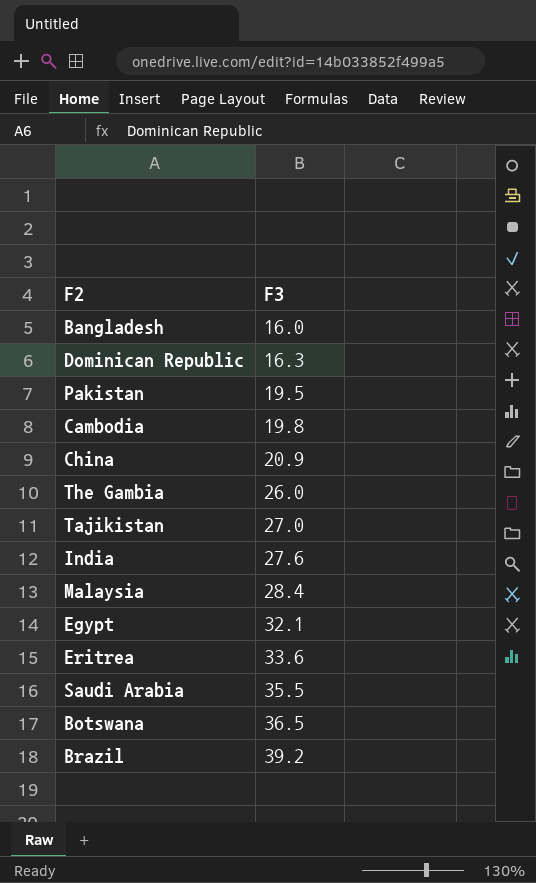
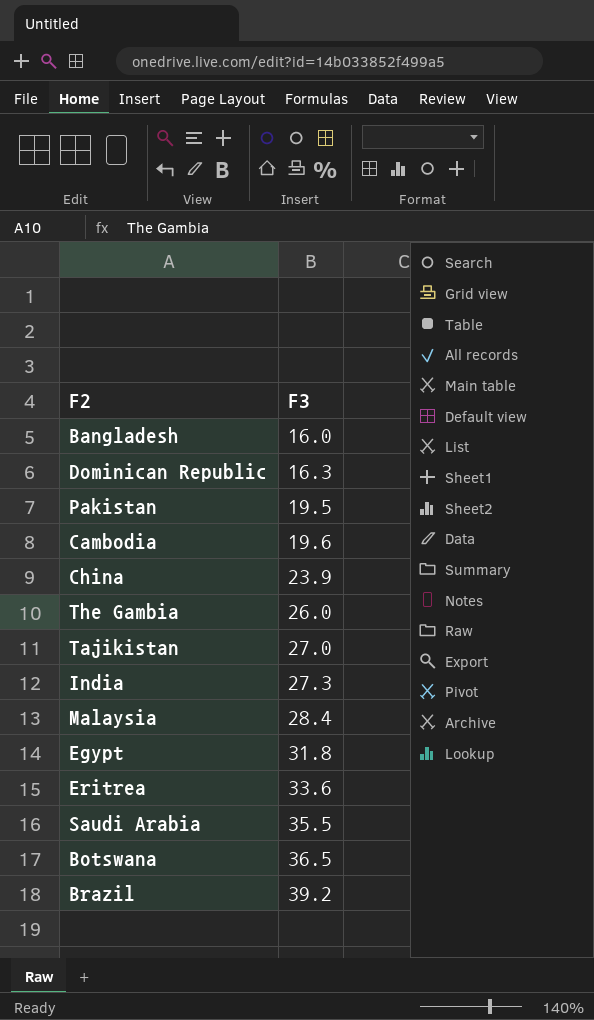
Cambodia | F3: 19.8 -> 19.6
China | F3: 20.9 -> 23.9
India | F3: 27.6 -> 27.3
Egypt | F3: 32.1 -> 31.8

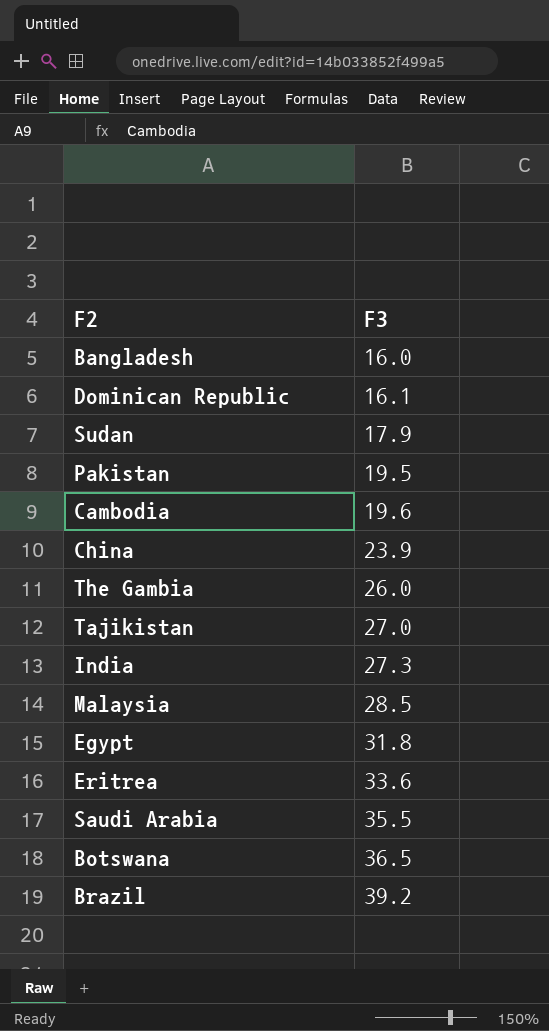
Dominican Republic | F3: 16.3 -> 16.1
row Sudan: none -> 17.9
Malaysia | F3: 28.4 -> 28.5

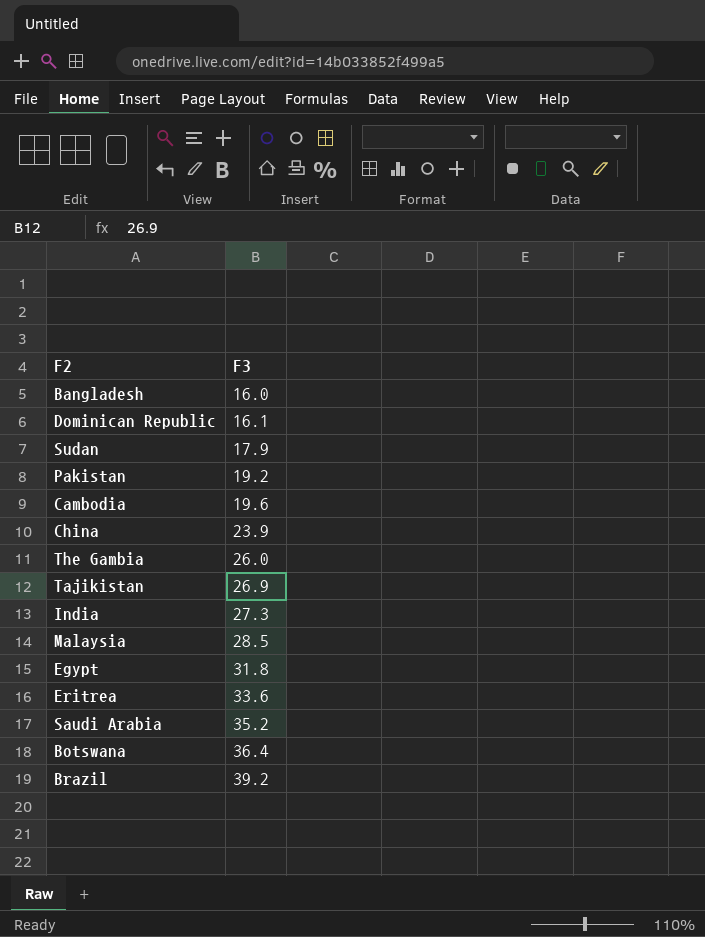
Pakistan | F3: 19.5 -> 19.2
Tajikistan | F3: 27.0 -> 26.9
Saudi Arabia | F3: 35.5 -> 35.2
Botswana | F3: 36.5 -> 36.4

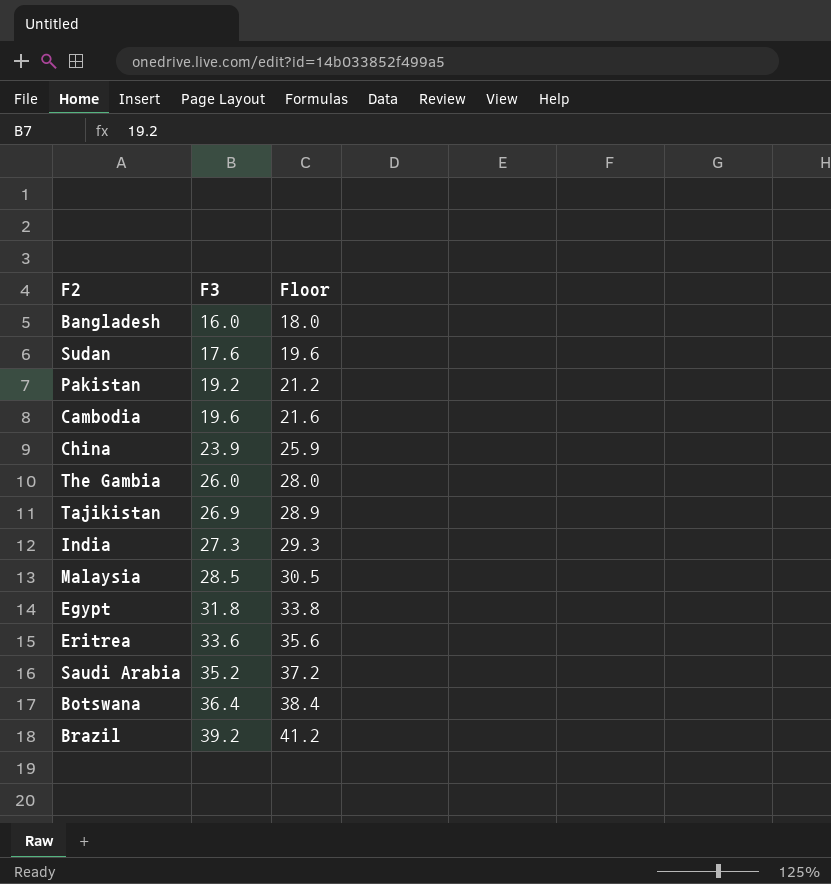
column Floor | formula: none -> [F3] + 2
row Dominican Republic: 16.1 -> none
Sudan | F3: 17.9 -> 17.6

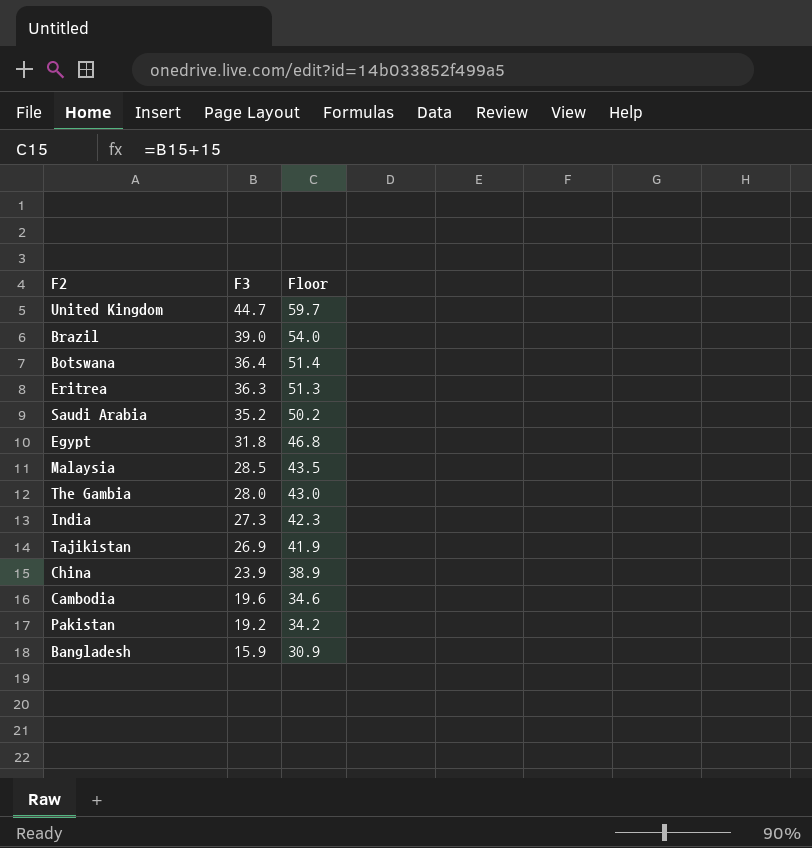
row order: F3 ascending -> F3 descending
column Floor | formula: [F3] + 2 -> [F3] + 15
row Sudan: 17.6 | 19.6 -> none
row United Kingdom: none -> 44.7 | 59.7
Brazil | F3: 39.2 -> 39.0
Eritrea | F3: 33.6 -> 36.3
The Gambia | F3: 26.0 -> 28.0
Bangladesh | F3: 16.0 -> 15.9

